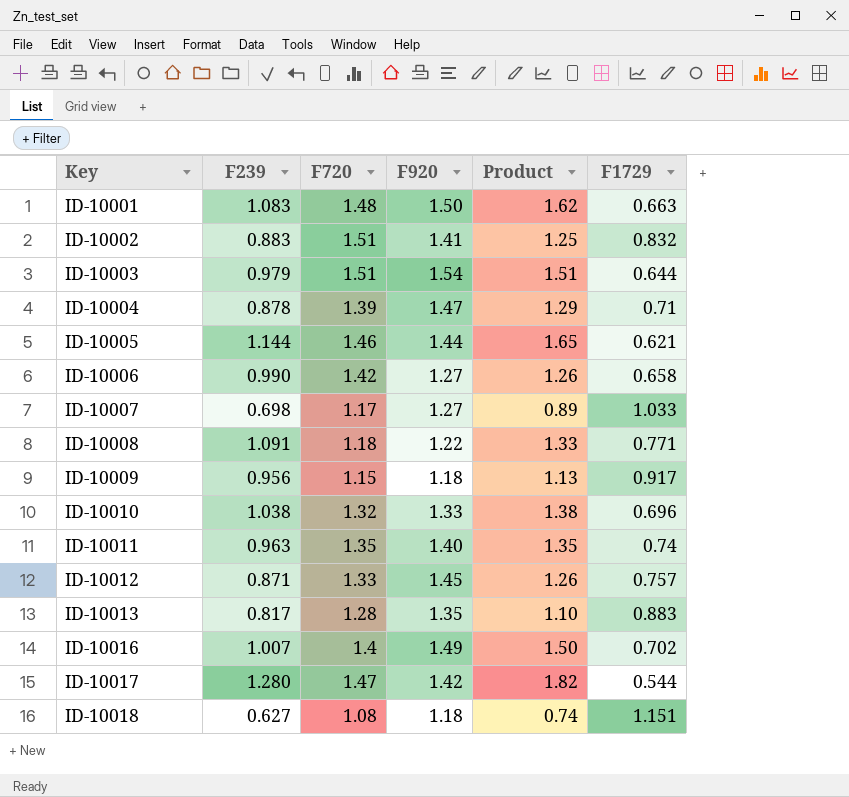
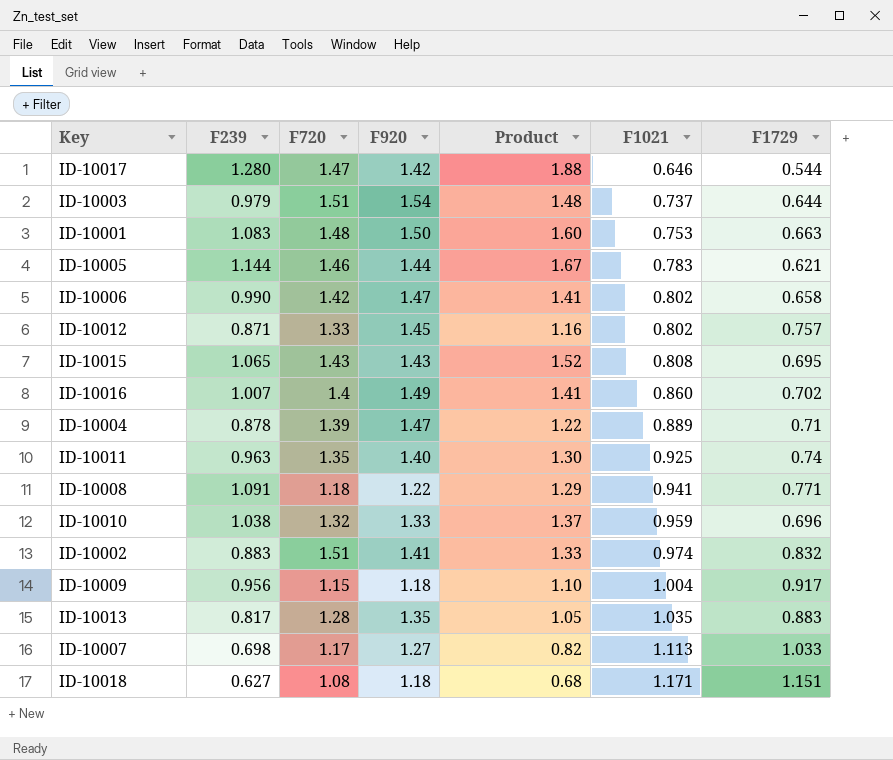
row order: Key ascending -> F1021 ascending
column Product | formula: [F239] * [F920] -> [F239] * [F720]
column F1021 | position: none -> 6
ID-10006 | F920: 1.27 -> 1.47
row ID-10015: none -> 1.065 | 1.43 | 1.43 | 1.52 | 0.808 | 0.695

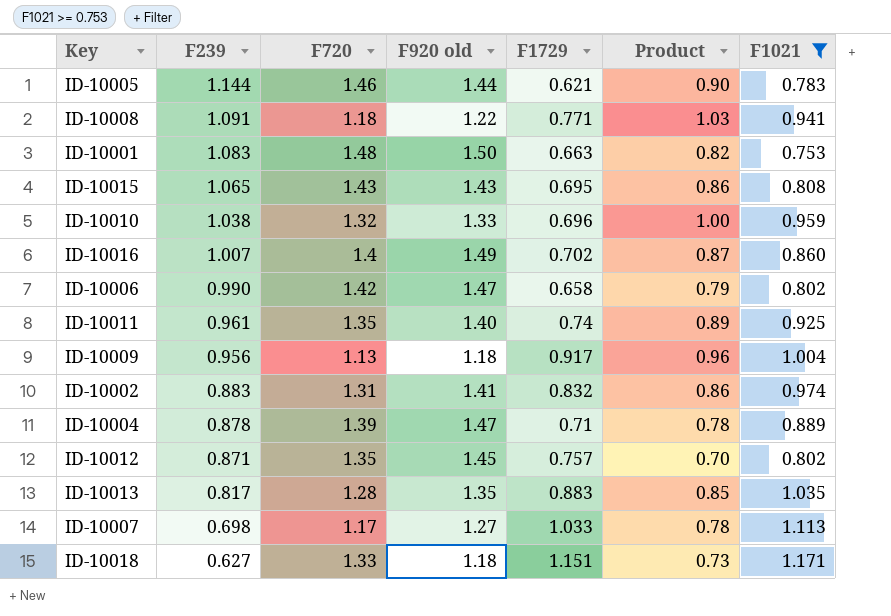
filter: none -> F1021 >= 0.753
row order: F1021 ascending -> F239 descending
column name: F920 -> F920 old
column F1729 | position: 7 -> 5
column Product | formula: [F239] * [F720] -> [F239] * [F1021]
ID-10011 | F239: 0.963 -> 0.961
ID-10009 | F720: 1.15 -> 1.13
ID-10002 | F720: 1.51 -> 1.31
ID-10012 | F720: 1.33 -> 1.35
ID-10018 | F720: 1.08 -> 1.33

